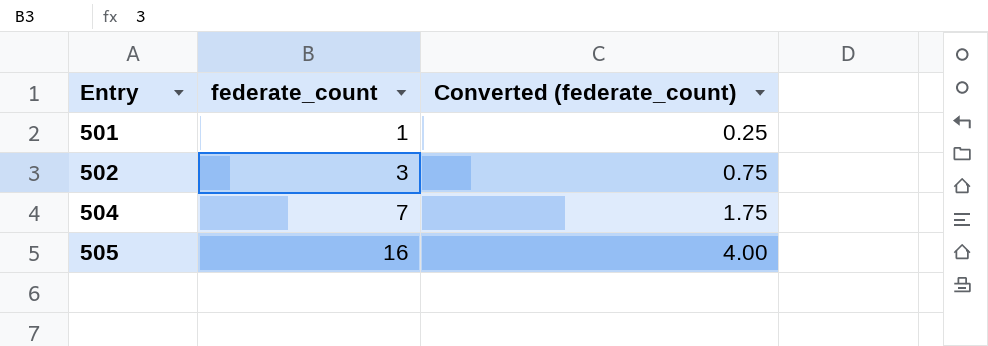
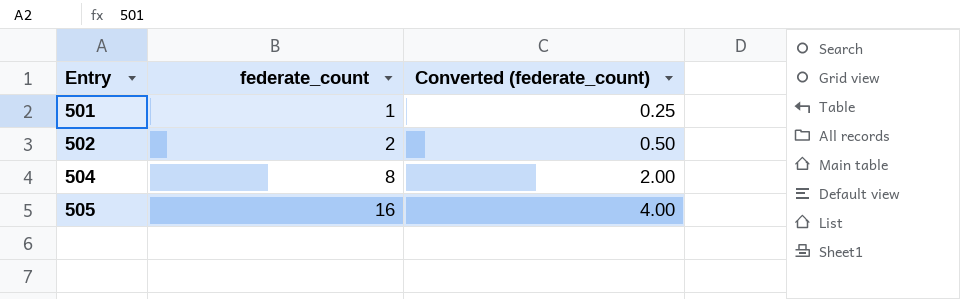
502 | federate_count: 3 -> 2
502 | Converted (federate_count): 0.75 -> 0.50
504 | federate_count: 7 -> 8
504 | Converted (federate_count): 1.75 -> 2.00

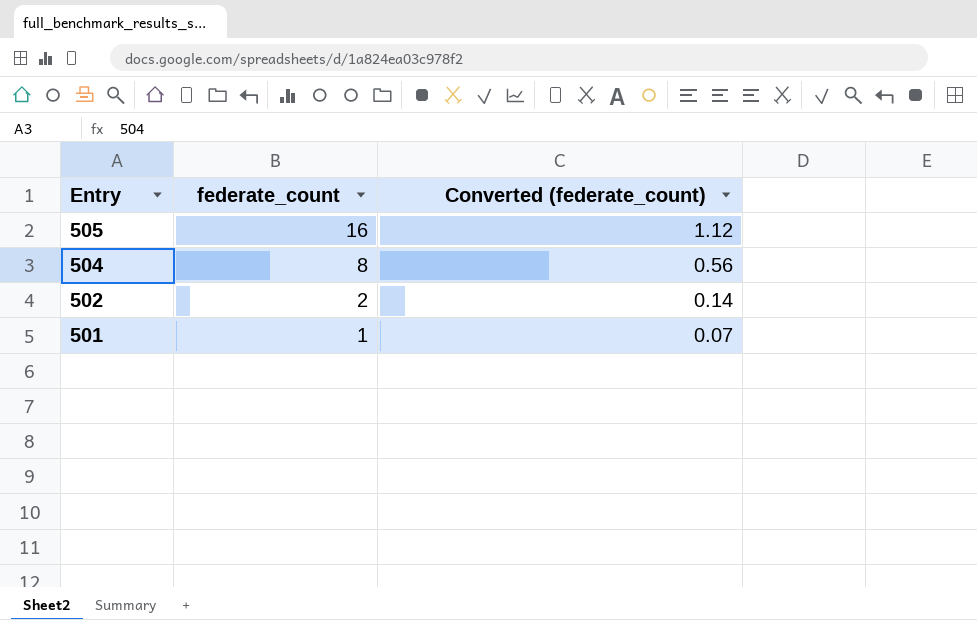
row order: Entry ascending -> Entry descending
column Converted (federate_count) | formula: [federate_count] * 0.25 -> [federate_count] * 0.07

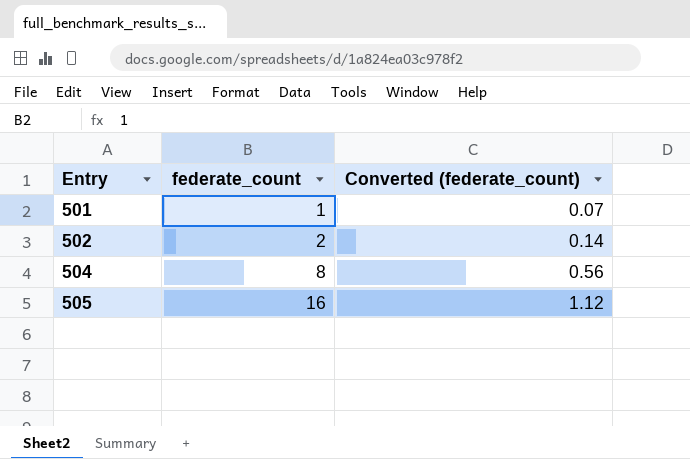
row order: Entry descending -> Entry ascending

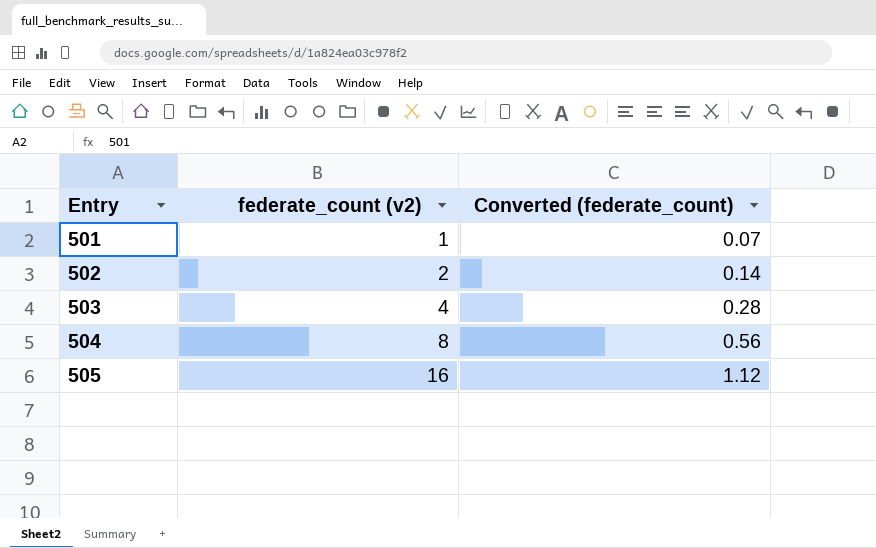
column name: federate_count -> federate_count (v2)
row 503: none -> 4 | 0.28

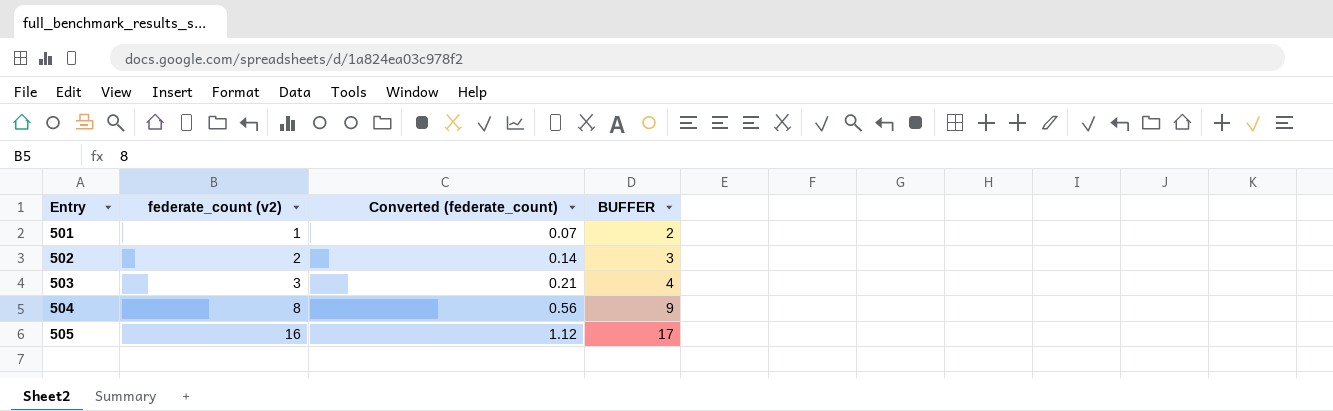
column BUFFER | formula: none -> [federate_count (v2)] + 1
503 | federate_count (v2): 4 -> 3
503 | Converted (federate_count): 0.28 -> 0.21

